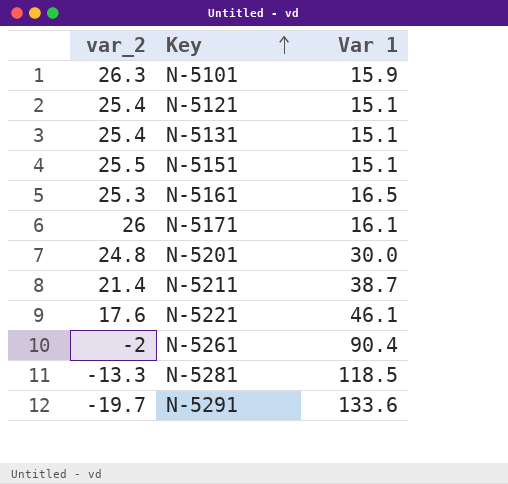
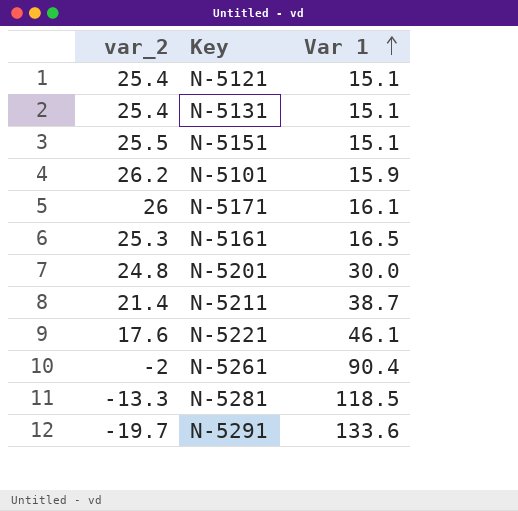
row order: Key ascending -> Var 1 ascending
N-5101 | var_2: 26.3 -> 26.2

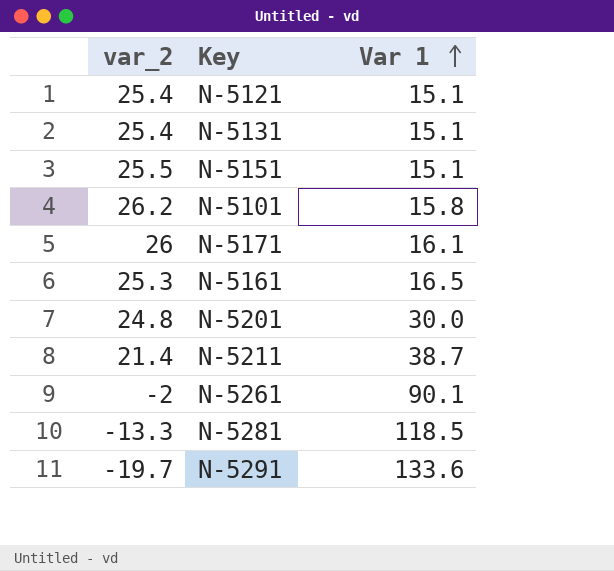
row N-5221: 17.6 | 46.1 -> none
N-5101 | Var 1: 15.9 -> 15.8
N-5261 | Var 1: 90.4 -> 90.1

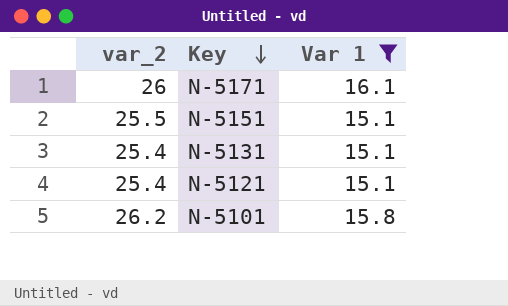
filter: none -> Var 1 <= 16.1
row order: Var 1 ascending -> Key descending

